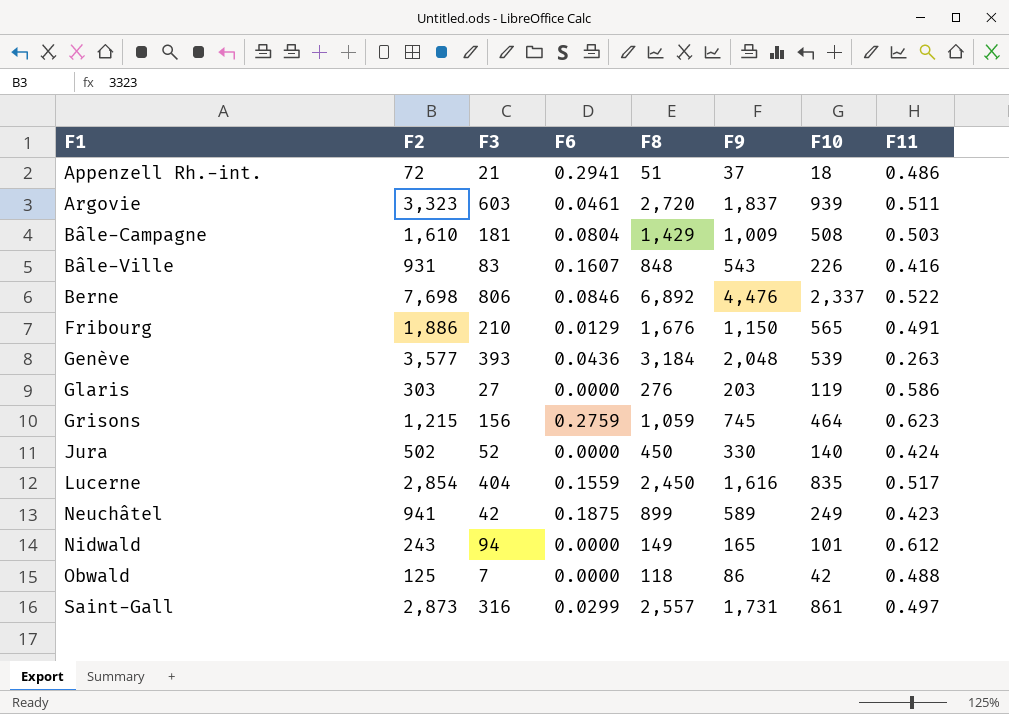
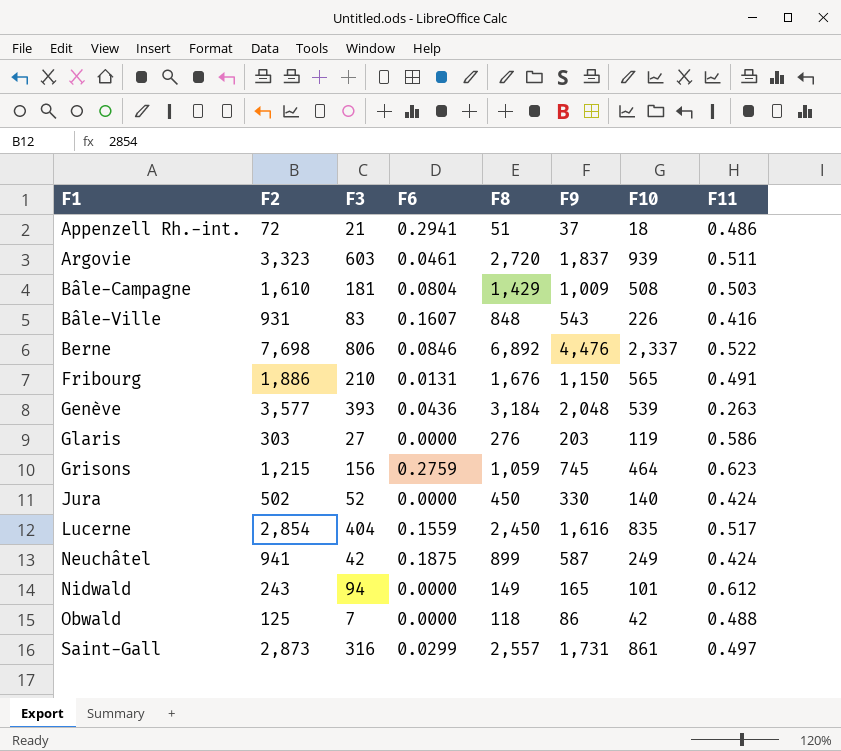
Fribourg | F6: 0.0129 -> 0.0131
Neuchâtel | F9: 589 -> 587
Neuchâtel | F11: 0.423 -> 0.424

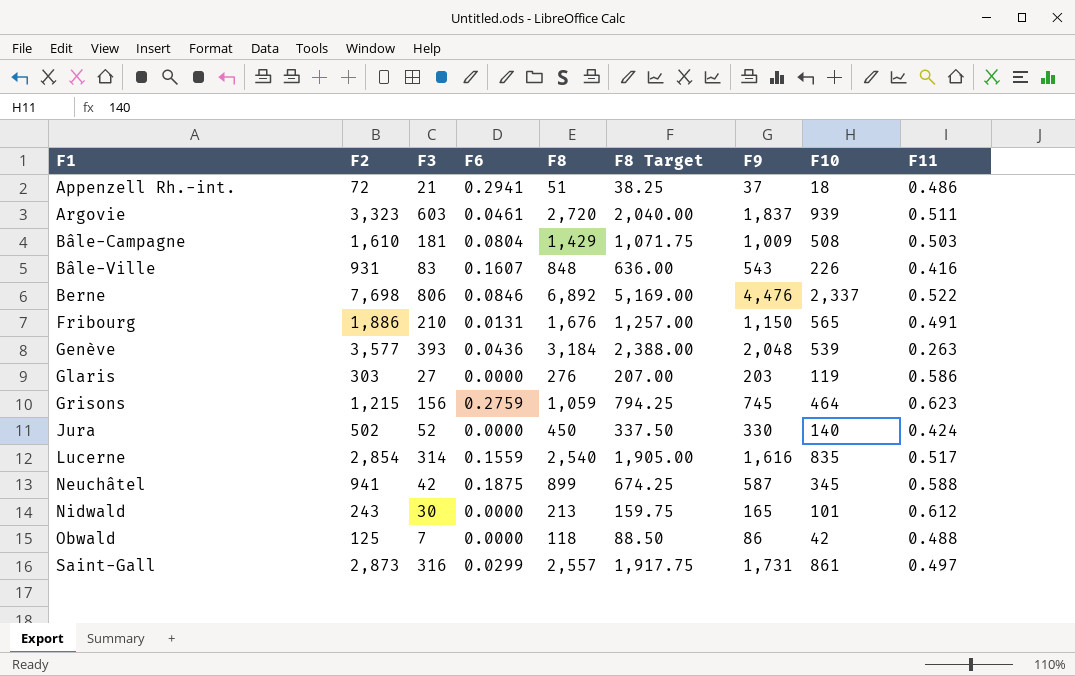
column F8 Target | formula: none -> [F8] * 0.75
Lucerne | F3: 404 -> 314
Lucerne | F8: 2,450 -> 2,540
Neuchâtel | F10: 249 -> 345
Neuchâtel | F11: 0.424 -> 0.588
Nidwald | F3: 94 -> 30
Nidwald | F8: 149 -> 213

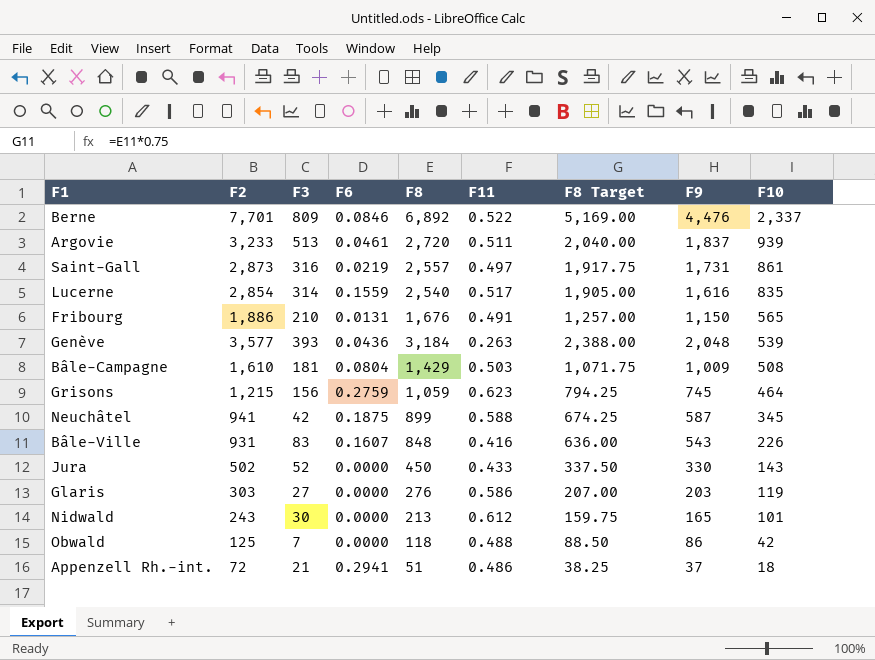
row order: F1 ascending -> F10 descending
column F11 | position: 9 -> 6
Berne | F2: 7,698 -> 7,701
Berne | F3: 806 -> 809
Argovie | F2: 3,323 -> 3,233
Argovie | F3: 603 -> 513
Saint-Gall | F6: 0.0299 -> 0.0219
Jura | F11: 0.424 -> 0.433
Jura | F10: 140 -> 143

